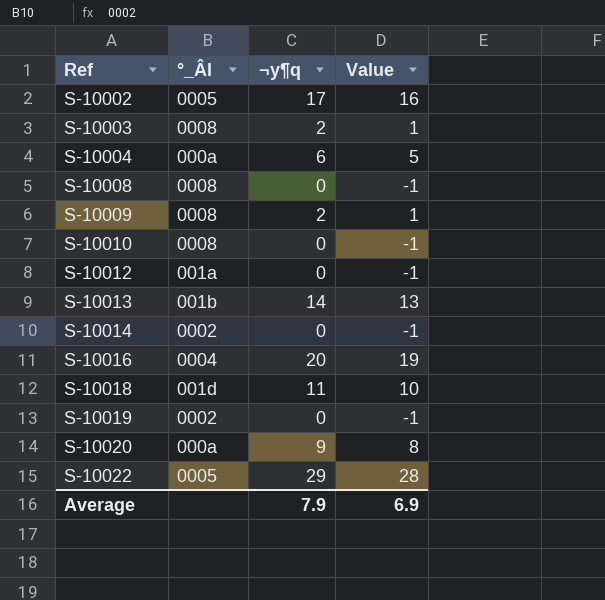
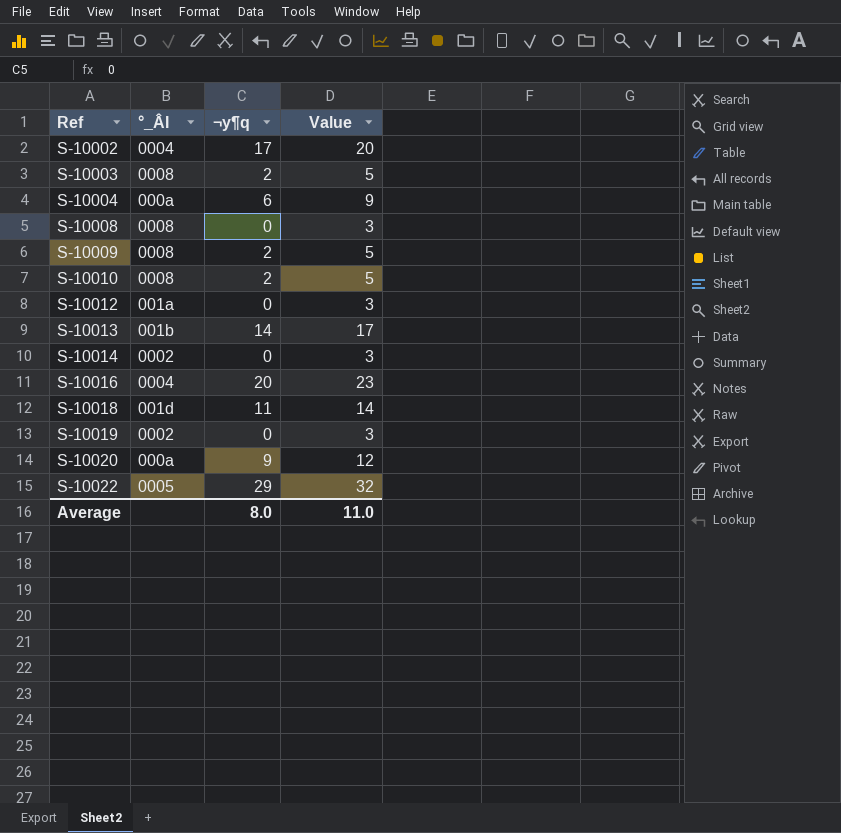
column Value | formula: [¬y¶q] - 1 -> [¬y¶q] + 3
S-10002 | °_ÂI: 0005 -> 0004
S-10010 | ¬y¶q: 0 -> 2
Average | ¬y¶q: 7.9 -> 8.0
Average | Value: 6.9 -> 11.0

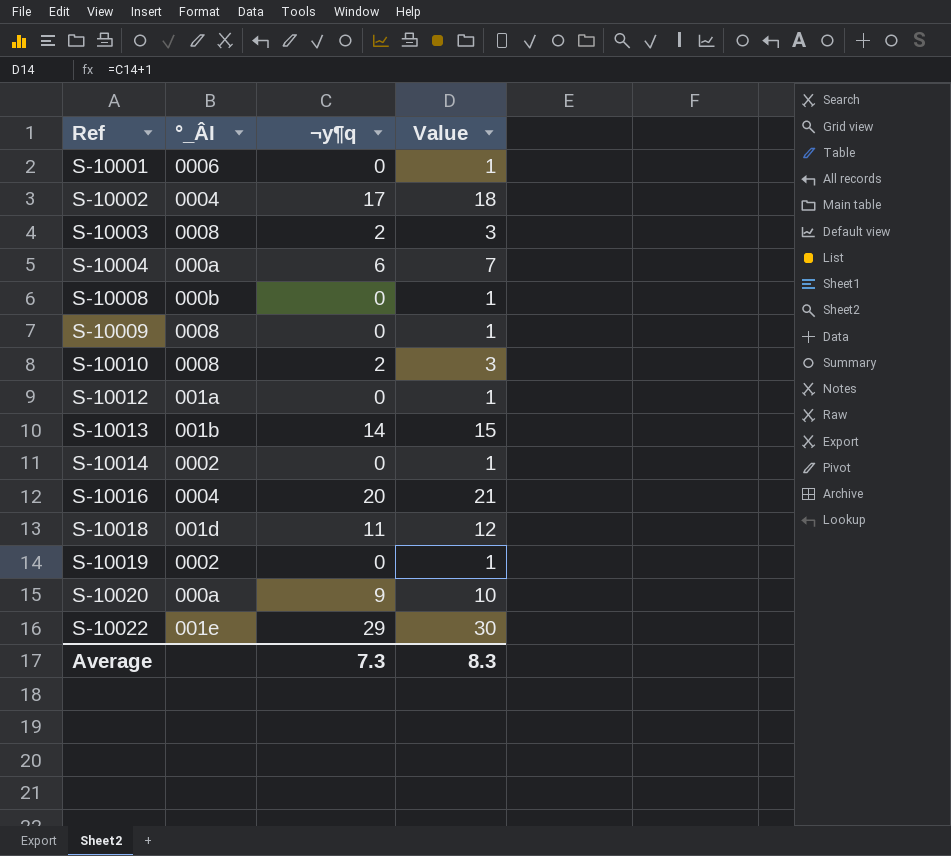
column Value | formula: [¬y¶q] + 3 -> [¬y¶q] + 1
row S-10001: none -> 0006 | 0 | 1
S-10008 | °_ÂI: 0008 -> 000b
S-10009 | ¬y¶q: 2 -> 0
S-10022 | °_ÂI: 0005 -> 001e
Average | ¬y¶q: 8.0 -> 7.3
Average | Value: 11.0 -> 8.3

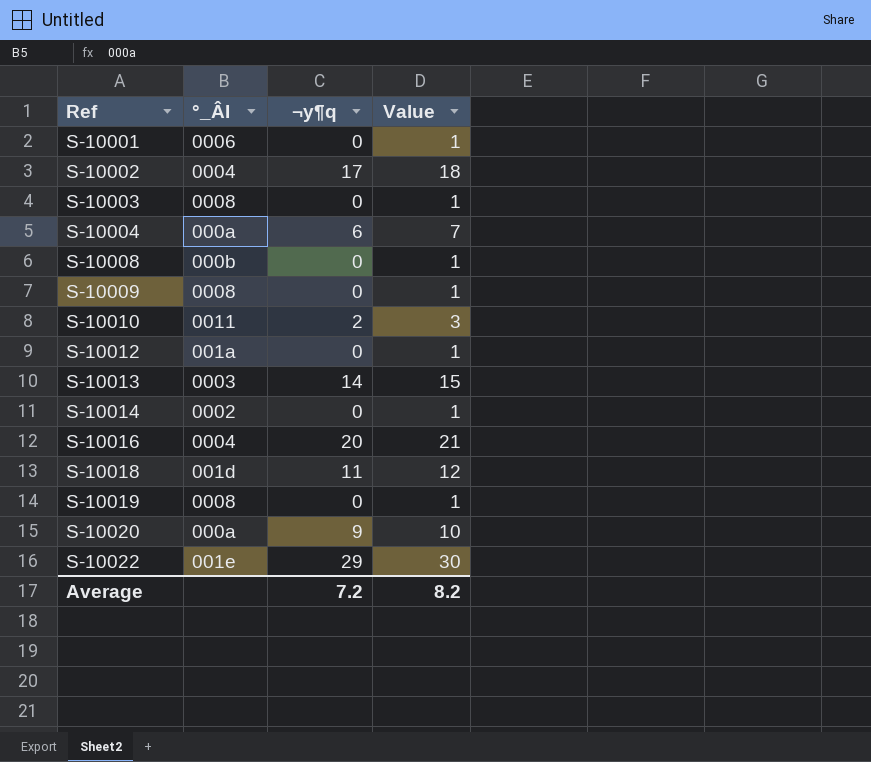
S-10003 | ¬y¶q: 2 -> 0
S-10003 | Value: 3 -> 1
S-10010 | °_ÂI: 0008 -> 0011
S-10013 | °_ÂI: 001b -> 0003
S-10019 | °_ÂI: 0002 -> 0008
Average | ¬y¶q: 7.3 -> 7.2
Average | Value: 8.3 -> 8.2

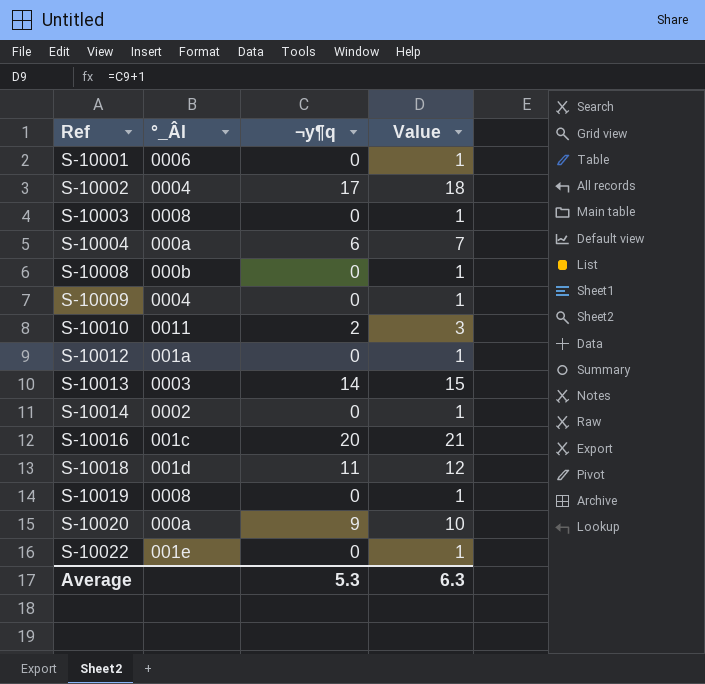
S-10009 | °_ÂI: 0008 -> 0004
S-10016 | °_ÂI: 0004 -> 001c
S-10022 | ¬y¶q: 29 -> 0
S-10022 | Value: 30 -> 1
Average | ¬y¶q: 7.2 -> 5.3
Average | Value: 8.2 -> 6.3

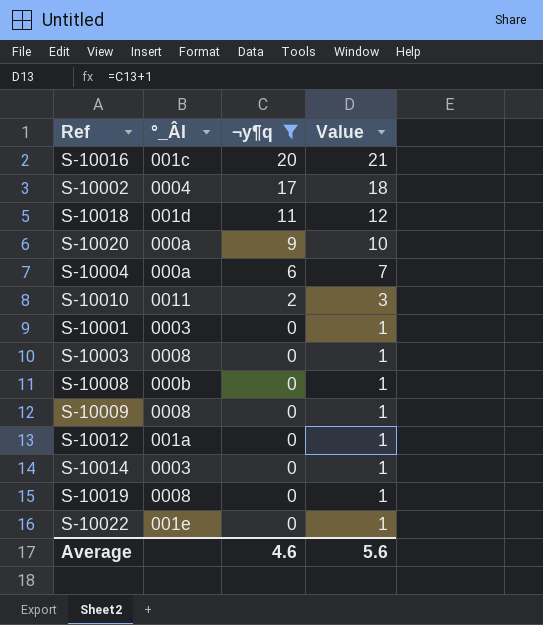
filter: none -> ¬y¶q != 14
row order: Ref ascending -> ¬y¶q descending
S-10001 | °_ÂI: 0006 -> 0003
S-10009 | °_ÂI: 0004 -> 0008
S-10014 | °_ÂI: 0002 -> 0003
Average | ¬y¶q: 5.3 -> 4.6
Average | Value: 6.3 -> 5.6

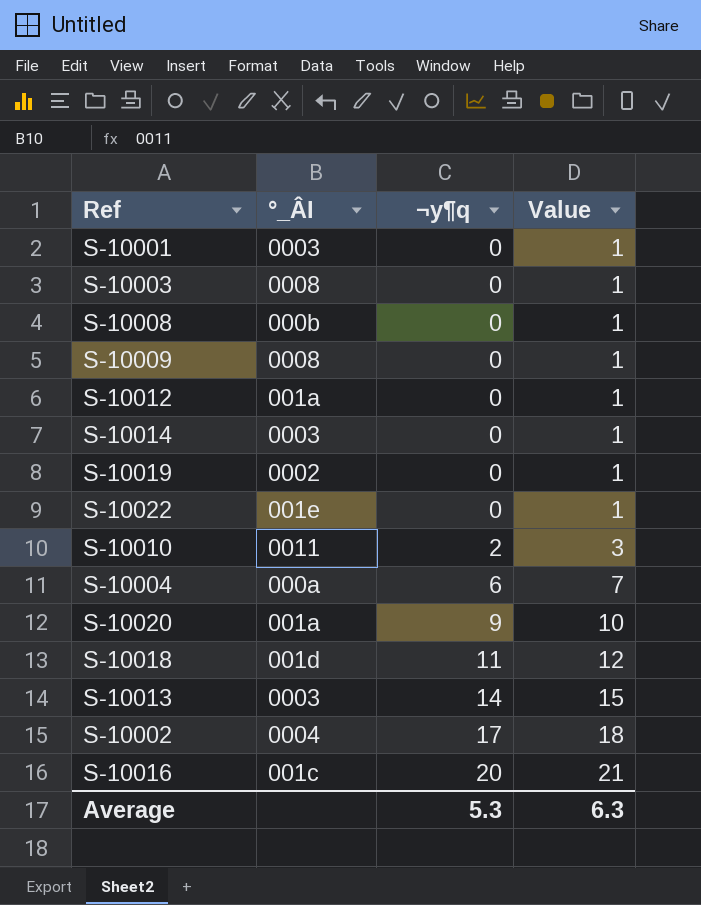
filter: ¬y¶q != 14 -> none
row order: ¬y¶q descending -> ¬y¶q ascending
S-10019 | °_ÂI: 0008 -> 0002
S-10020 | °_ÂI: 000a -> 001a
Average | ¬y¶q: 4.6 -> 5.3
Average | Value: 5.6 -> 6.3

